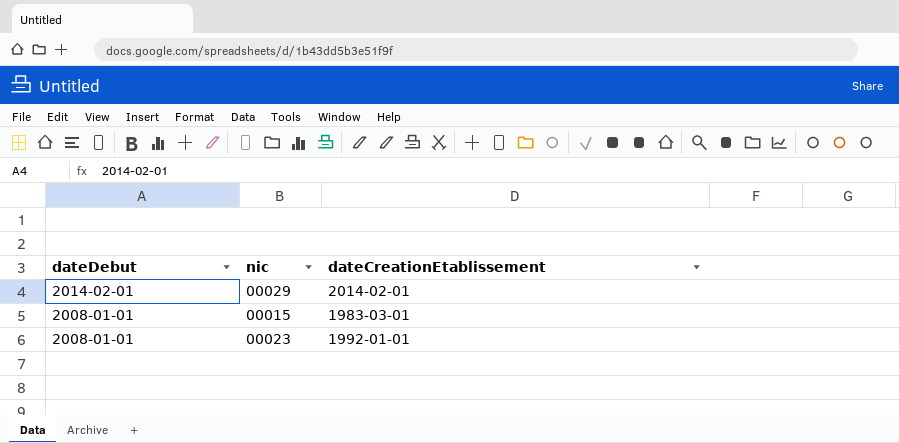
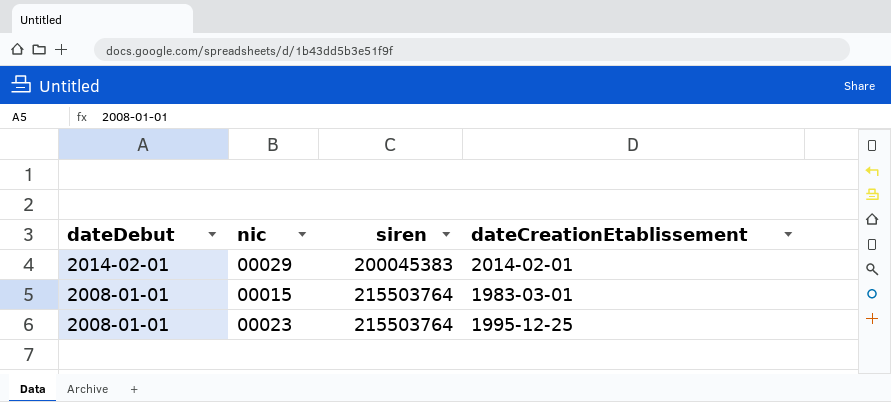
column siren | position: none -> 3
00023 | dateCreationEtablissement: 1992-01-01 -> 1995-12-25

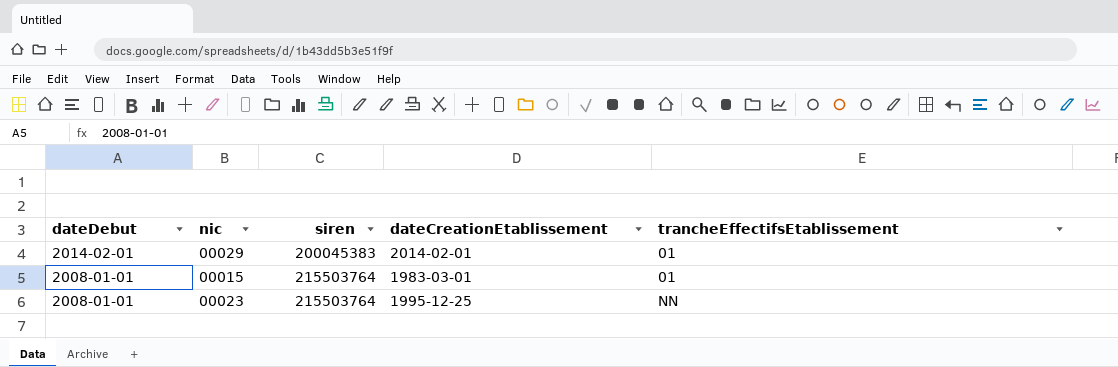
column trancheEffectifsEtablissement | position: none -> 5

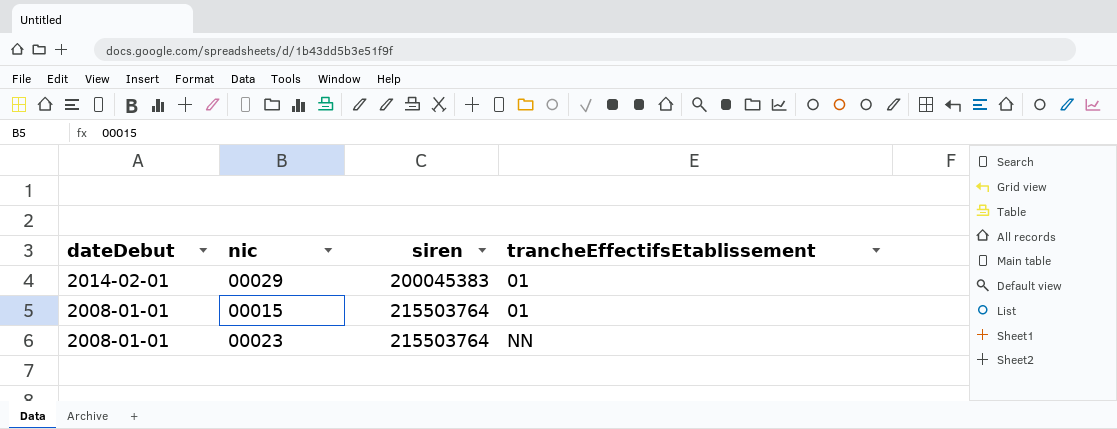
column dateCreationEtablissement | position: 4 -> none

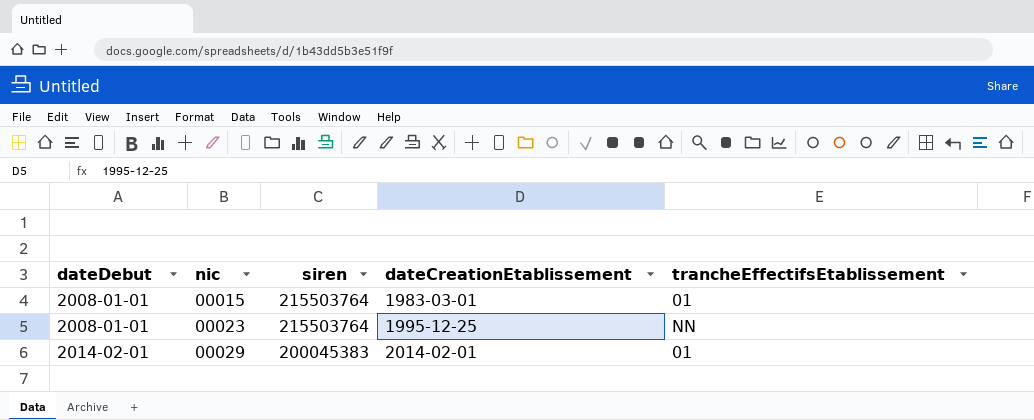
row order: dateDebut descending -> dateDebut ascending
column dateCreationEtablissement | position: none -> 4

